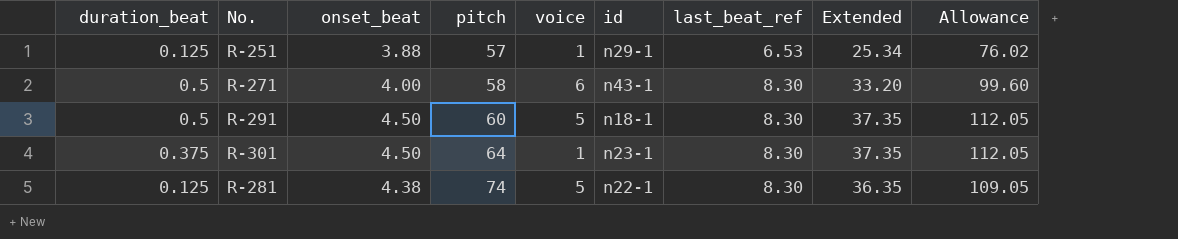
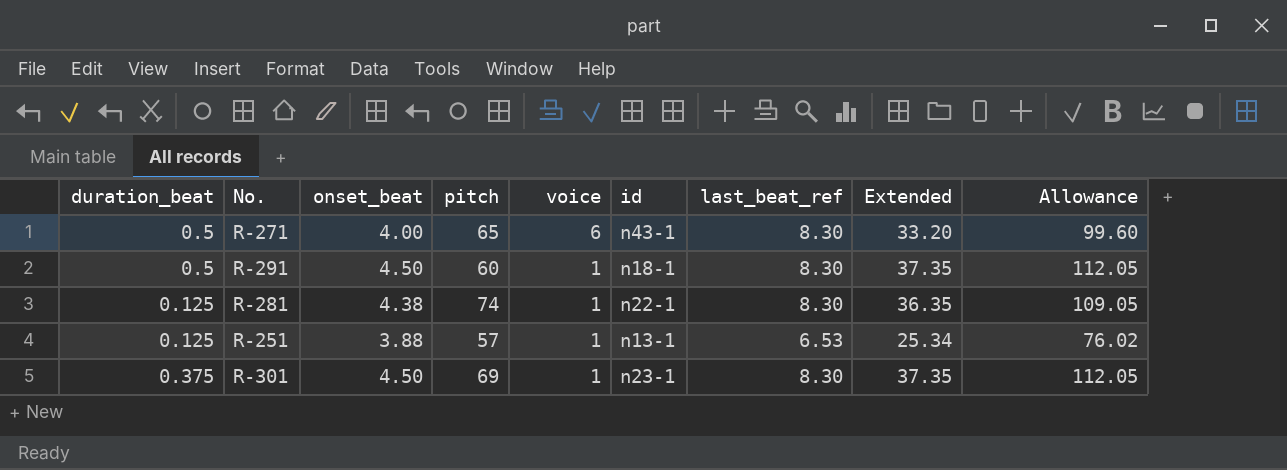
row order: pitch ascending -> voice descending
R-271 | pitch: 58 -> 65
R-291 | voice: 5 -> 1
R-281 | voice: 5 -> 1
R-251 | id: n29-1 -> n13-1
R-301 | pitch: 64 -> 69

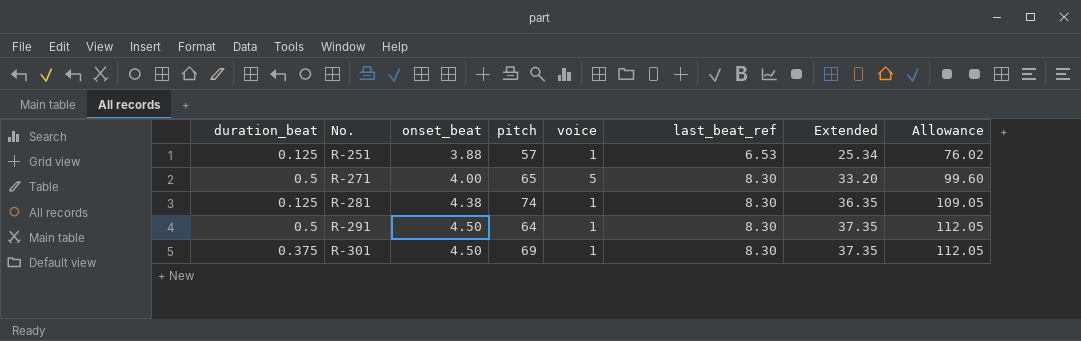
row order: voice descending -> No. ascending
column id | position: 6 -> none
R-271 | voice: 6 -> 5
R-291 | pitch: 60 -> 64

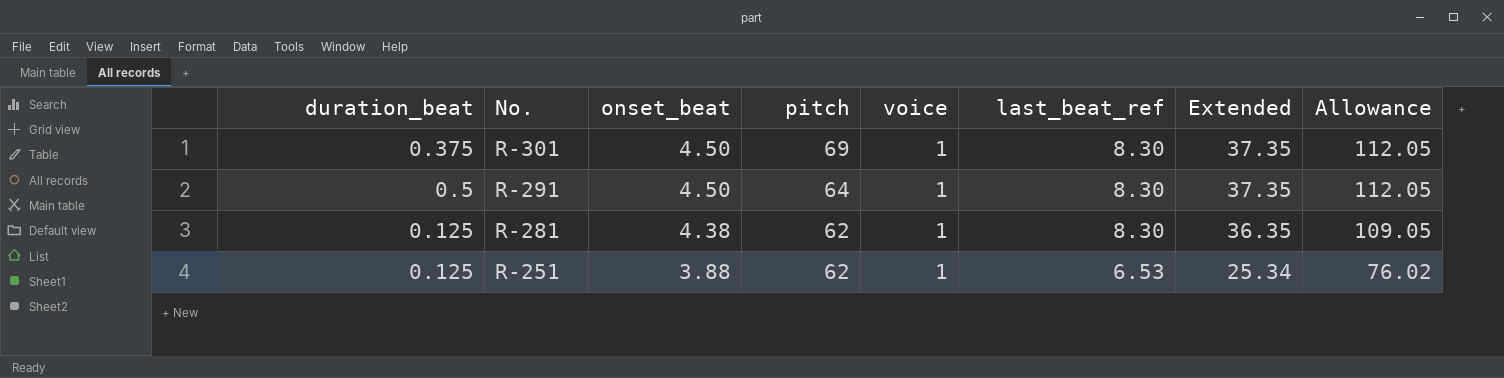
row order: No. ascending -> No. descending
row R-271: 0.5 | 4.00 | 65 | 5 | 8.30 | 33.20 | 99.60 -> none
R-281 | pitch: 74 -> 62
R-251 | pitch: 57 -> 62

